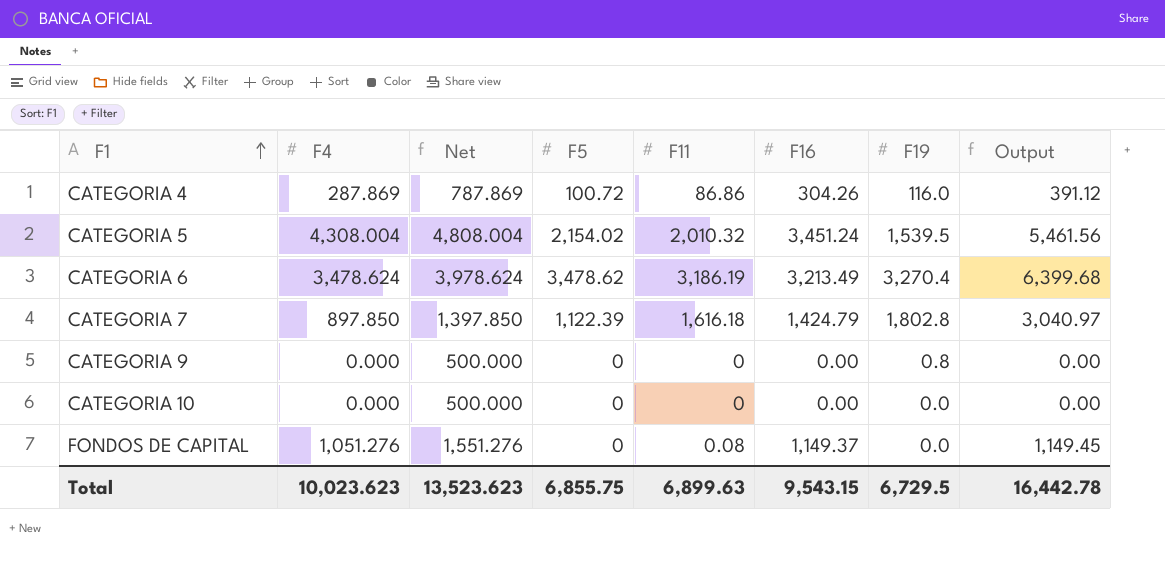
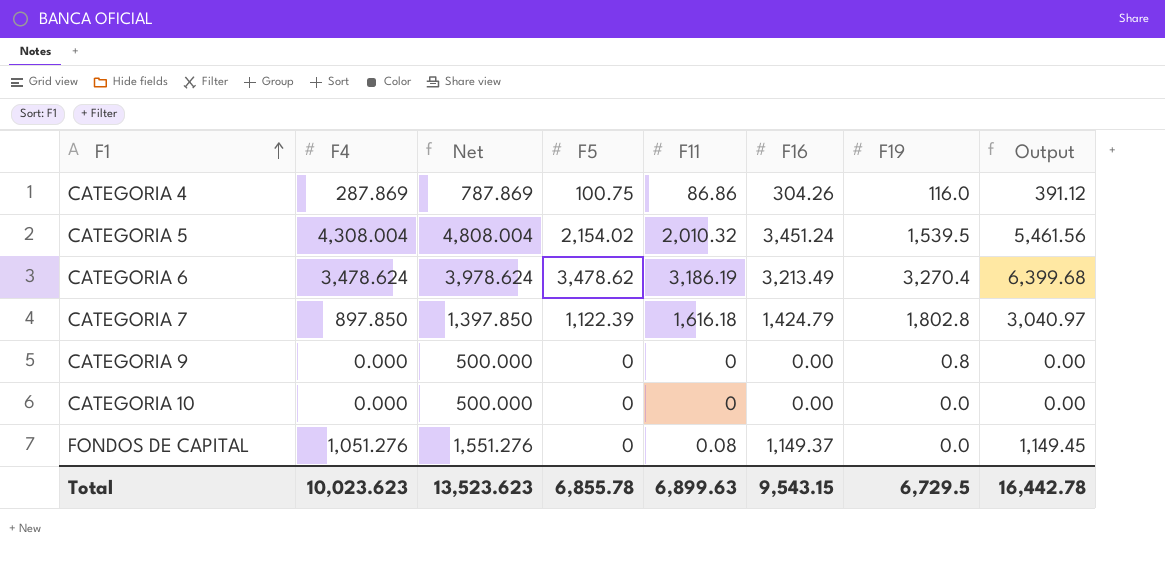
CATEGORIA 4 | F5: 100.72 -> 100.75
Total | F5: 6,855.75 -> 6,855.78

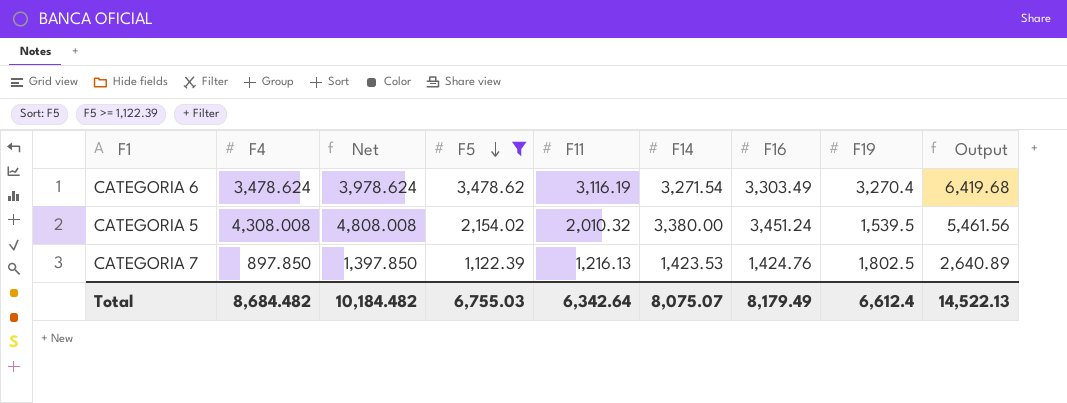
filter: none -> F5 >= 1,122.39
row order: F1 ascending -> F5 descending
column F14 | position: none -> 6
CATEGORIA 6 | F11: 3,186.19 -> 3,116.19
CATEGORIA 6 | F16: 3,213.49 -> 3,303.49
CATEGORIA 6 | Output: 6,399.68 -> 6,419.68
CATEGORIA 5 | F4: 4,308.004 -> 4,308.008
CATEGORIA 5 | Net: 4,808.004 -> 4,808.008
CATEGORIA 7 | F11: 1,616.18 -> 1,216.13
CATEGORIA 7 | F16: 1,424.79 -> 1,424.76
CATEGORIA 7 | F19: 1,802.8 -> 1,802.5
CATEGORIA 7 | Output: 3,040.97 -> 2,640.89
Total | F4: 10,023.623 -> 8,684.482
Total | Net: 13,523.623 -> 10,184.482
Total | F5: 6,855.78 -> 6,755.03
Total | F11: 6,899.63 -> 6,342.64
Total | F16: 9,543.15 -> 8,179.49
Total | F19: 6,729.5 -> 6,612.4
Total | Output: 16,442.78 -> 14,522.13

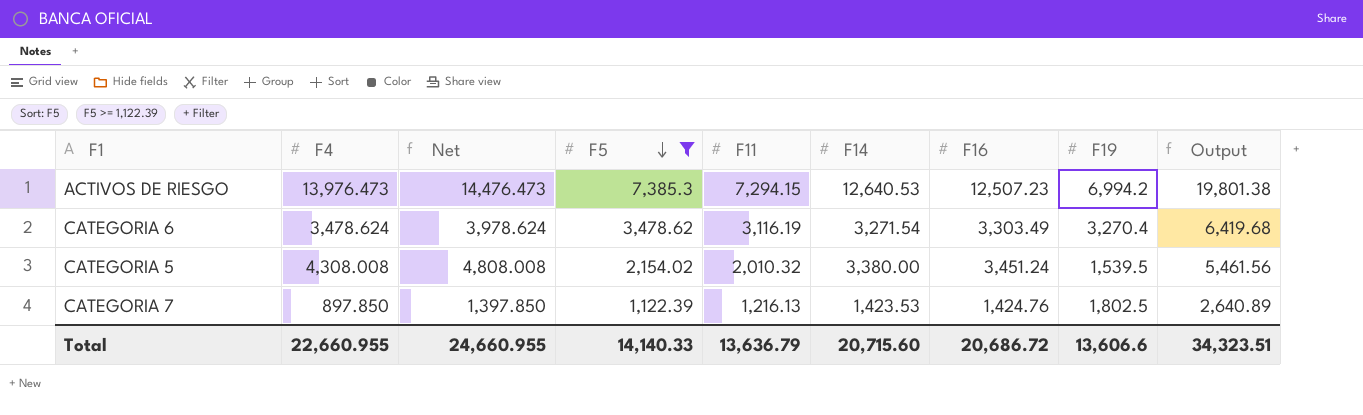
row ACTIVOS DE RIESGO: none -> 13,976.473 | 14,476.473 | 7,385.3 | 7,294.15 | 12,640.53 | 12,507.23 | 6,994.2 | 19,801.38
Total | F4: 8,684.482 -> 22,660.955
Total | Net: 10,184.482 -> 24,660.955
Total | F5: 6,755.03 -> 14,140.33
Total | F11: 6,342.64 -> 13,636.79
Total | F14: 8,075.07 -> 20,715.60
Total | F16: 8,179.49 -> 20,686.72
Total | F19: 6,612.4 -> 13,606.6
Total | Output: 14,522.13 -> 34,323.51

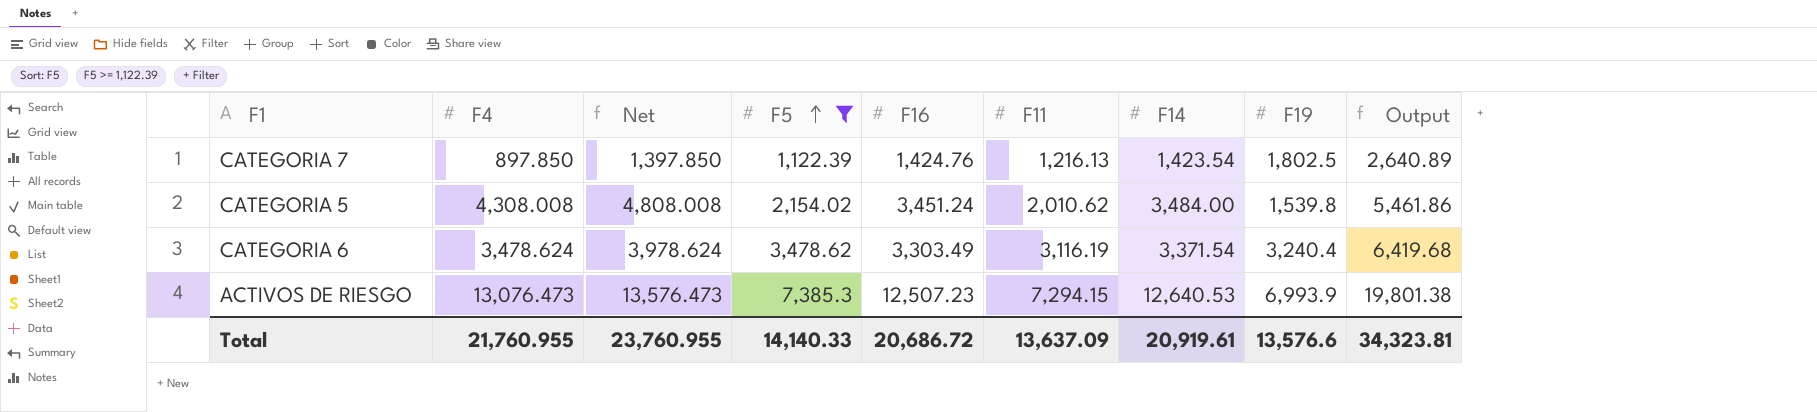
row order: F5 descending -> F5 ascending
column F16 | position: 7 -> 5
CATEGORIA 7 | F14: 1,423.53 -> 1,423.54
CATEGORIA 5 | F11: 2,010.32 -> 2,010.62
CATEGORIA 5 | F14: 3,380.00 -> 3,484.00
CATEGORIA 5 | F19: 1,539.5 -> 1,539.8
CATEGORIA 5 | Output: 5,461.56 -> 5,461.86
CATEGORIA 6 | F14: 3,271.54 -> 3,371.54
CATEGORIA 6 | F19: 3,270.4 -> 3,240.4
ACTIVOS DE RIESGO | F4: 13,976.473 -> 13,076.473
ACTIVOS DE RIESGO | Net: 14,476.473 -> 13,576.473
ACTIVOS DE RIESGO | F19: 6,994.2 -> 6,993.9
Total | F4: 22,660.955 -> 21,760.955
Total | Net: 24,660.955 -> 23,760.955
Total | F11: 13,636.79 -> 13,637.09
Total | F14: 20,715.60 -> 20,919.61
Total | F19: 13,606.6 -> 13,576.6
Total | Output: 34,323.51 -> 34,323.81

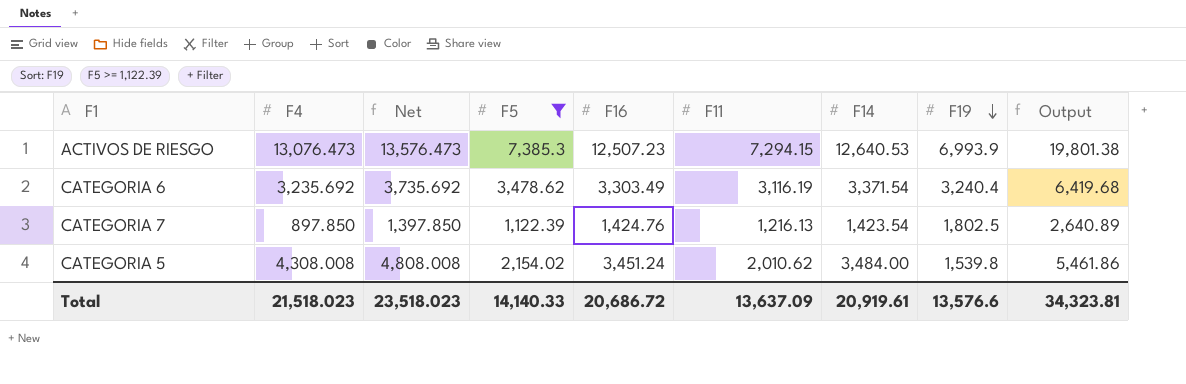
row order: F5 ascending -> F19 descending
CATEGORIA 6 | F4: 3,478.624 -> 3,235.692
CATEGORIA 6 | Net: 3,978.624 -> 3,735.692
Total | F4: 21,760.955 -> 21,518.023
Total | Net: 23,760.955 -> 23,518.023

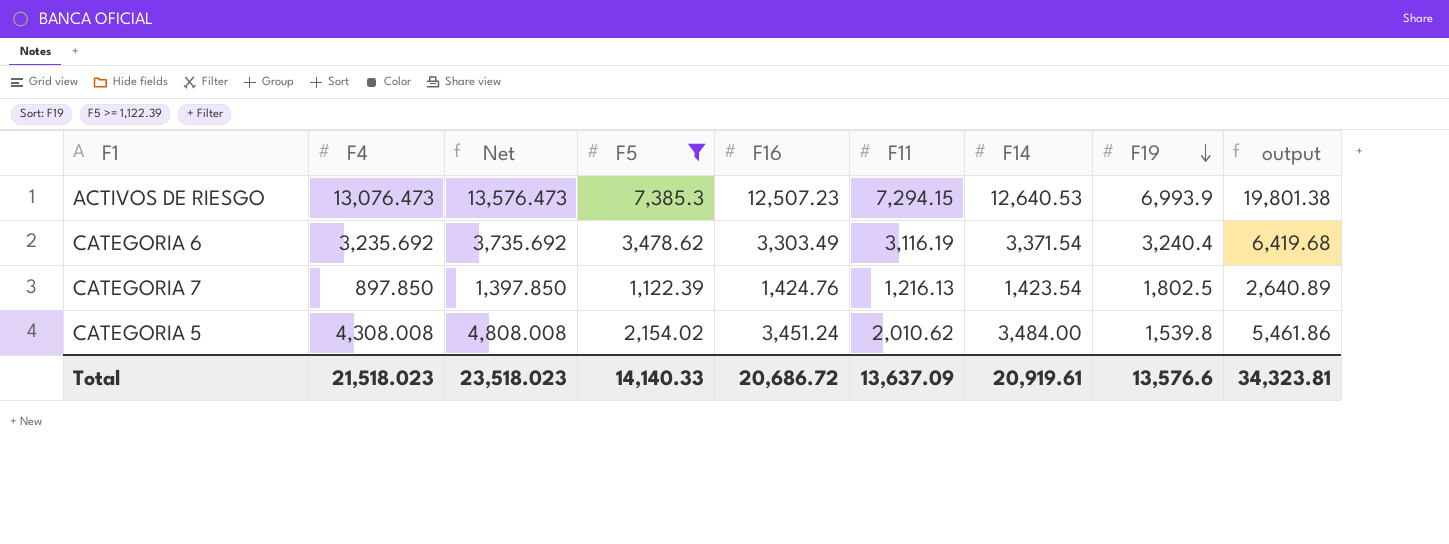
column name: Output -> output

